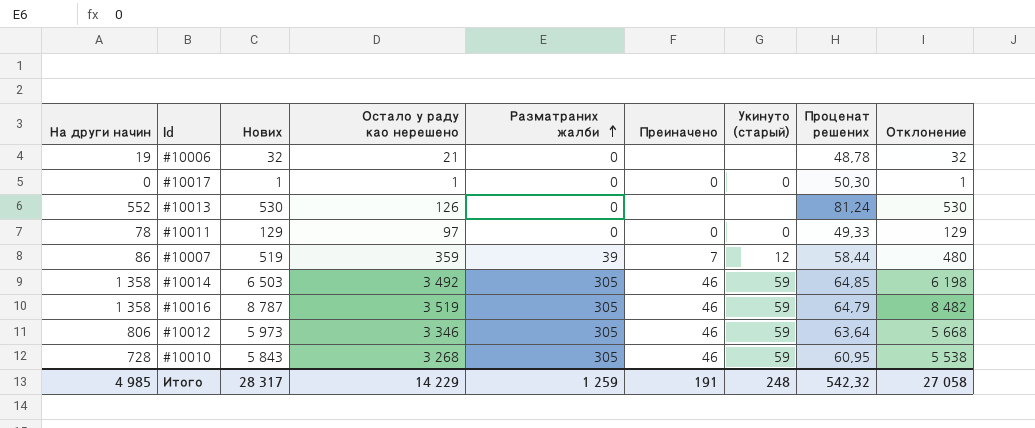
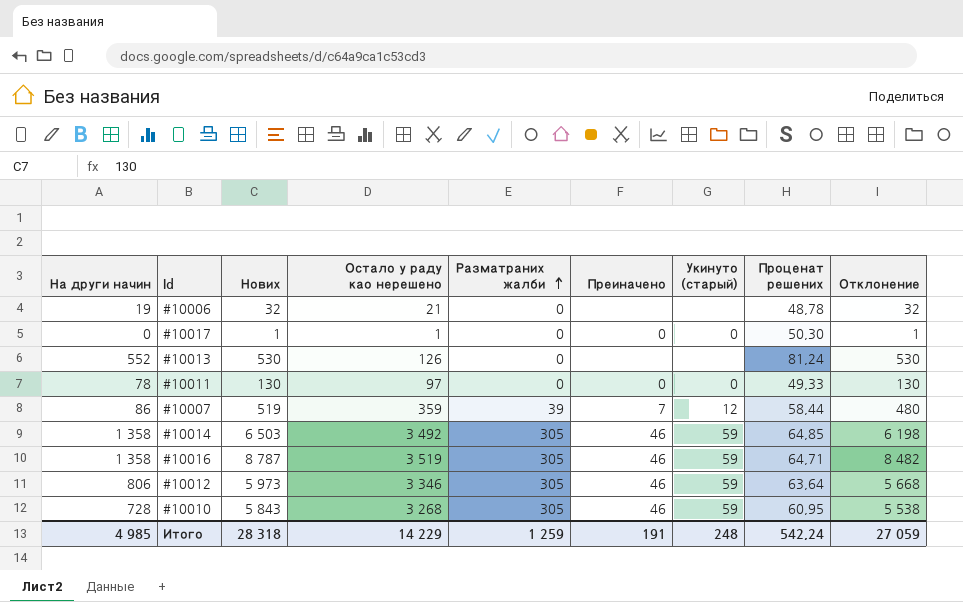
#10011 | Нових: 129 -> 130
#10011 | Отклонение: 129 -> 130
#10016 | Проценат решених: 64,79 -> 64,71
Итого | Нових: 28 317 -> 28 318
Итого | Проценат решених: 542,32 -> 542,24
Итого | Отклонение: 27 058 -> 27 059

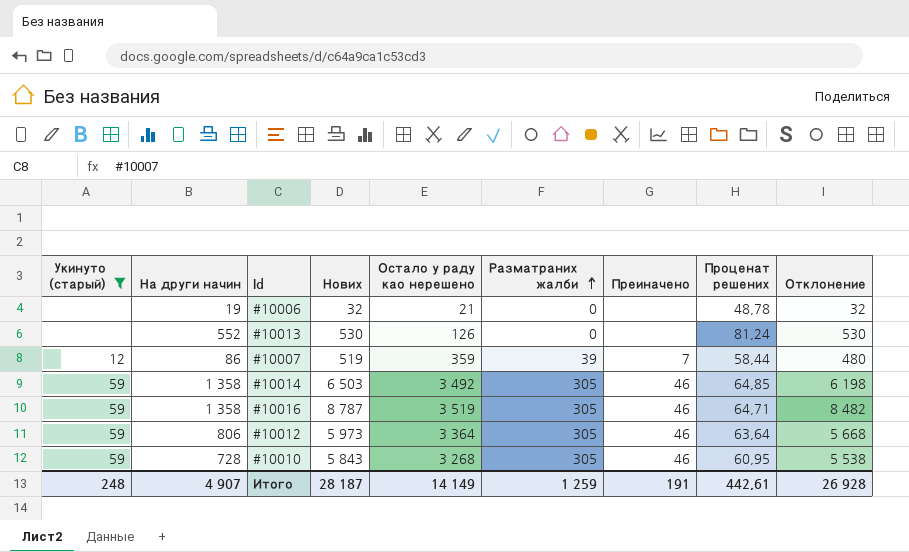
filter: none -> Укинуто (старый) != 0
column Укинуто (старый) | position: 7 -> 1
#10012 | Остало у раду као нерешено: 3 346 -> 3 364
Итого | На други начин: 4 985 -> 4 907
Итого | Нових: 28 318 -> 28 187
Итого | Остало у раду као нерешено: 14 229 -> 14 149
Итого | Проценат решених: 542,24 -> 442,61
Итого | Отклонение: 27 059 -> 26 928

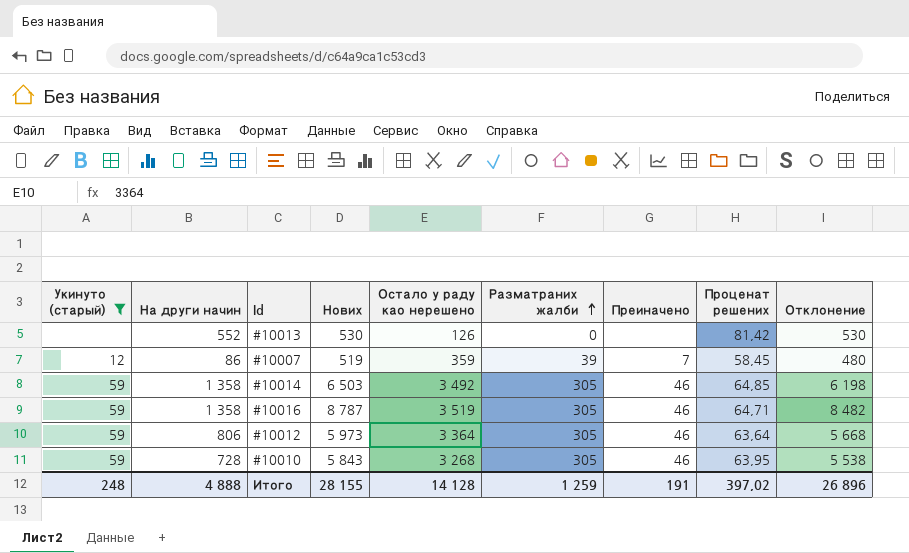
row #10006: none | 19 | 32 | 21 | 0 | none | 48,78 | 32 -> none
#10013 | Проценат решених: 81,24 -> 81,42
#10007 | Проценат решених: 58,44 -> 58,45
#10010 | Проценат решених: 60,95 -> 63,95
Итого | На други начин: 4 907 -> 4 888
Итого | Нових: 28 187 -> 28 155
Итого | Остало у раду као нерешено: 14 149 -> 14 128
Итого | Проценат решених: 442,61 -> 397,02
Итого | Отклонение: 26 928 -> 26 896

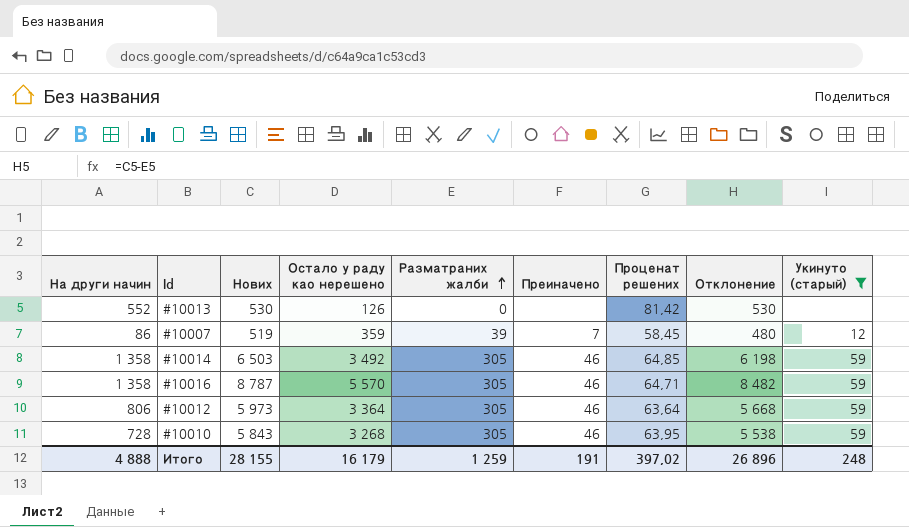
column Укинуто (старый) | position: 1 -> 9
#10016 | Остало у раду као нерешено: 3 519 -> 5 570
Итого | Остало у раду као нерешено: 14 128 -> 16 179

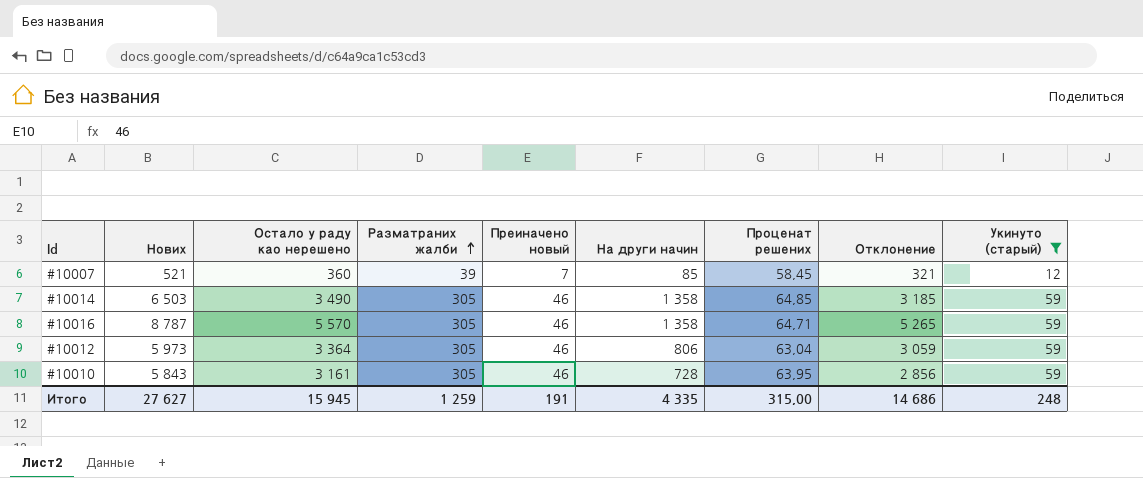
column name: Преиначено -> Преиначено новый
column На други начин | position: 1 -> 6
column Отклонение | formula: [Нових] - [Разматраних жалби] -> [Остало у раду као нерешено] - [Разматраних жалби]
row #10013: 552 | 530 | 126 | 0 | none | 81,42 | 530 | none -> none
#10007 | Нових: 519 -> 521
#10007 | Остало у раду као нерешено: 359 -> 360
#10007 | На други начин: 86 -> 85
#10014 | Остало у раду као нерешено: 3 492 -> 3 490
#10012 | Проценат решених: 63,64 -> 63,04
#10010 | Остало у раду као нерешено: 3 268 -> 3 161
Итого | Нових: 28 155 -> 27 627
Итого | Остало у раду као нерешено: 16 179 -> 15 945
Итого | На други начин: 4 888 -> 4 335
Итого | Проценат решених: 397,02 -> 315,00
Итого | Отклонение: 26 896 -> 14 686

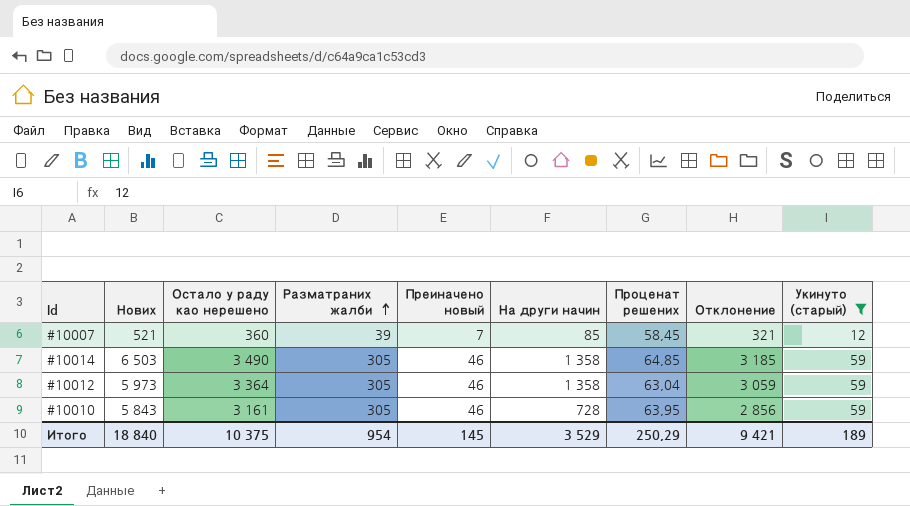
row #10016: 8 787 | 5 570 | 305 | 46 | 1 358 | 64,71 | 5 265 | 59 -> none
#10012 | На други начин: 806 -> 1 358
Итого | Нових: 27 627 -> 18 840
Итого | Остало у раду као нерешено: 15 945 -> 10 375
Итого | Разматраних жалби: 1 259 -> 954
Итого | Преиначено новый: 191 -> 145
Итого | На други начин: 4 335 -> 3 529
Итого | Проценат решених: 315,00 -> 250,29
Итого | Отклонение: 14 686 -> 9 421
Итого | Укинуто (старый): 248 -> 189

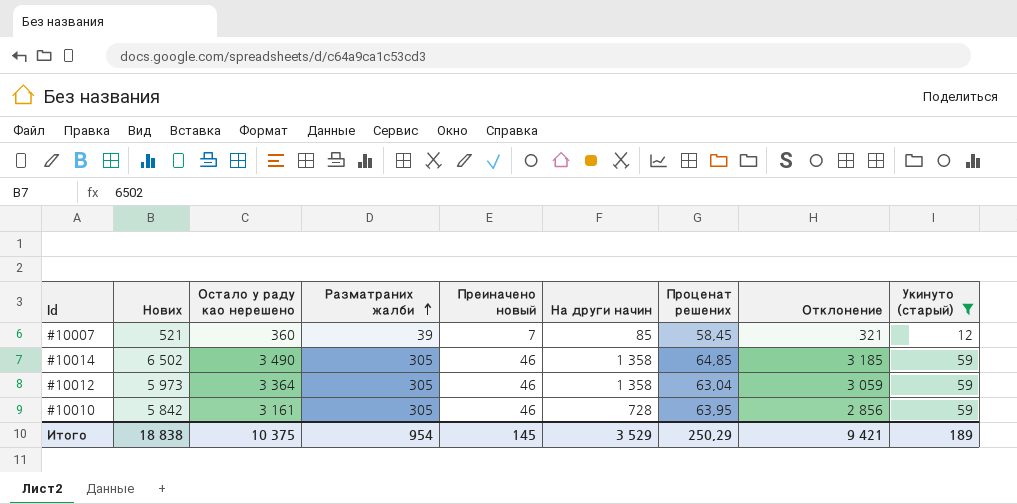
#10014 | Нових: 6 503 -> 6 502
#10010 | Нових: 5 843 -> 5 842
Итого | Нових: 18 840 -> 18 838

